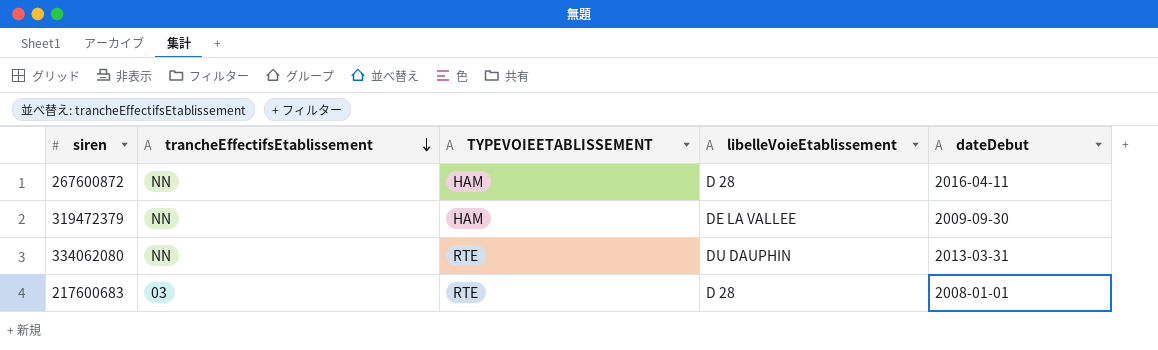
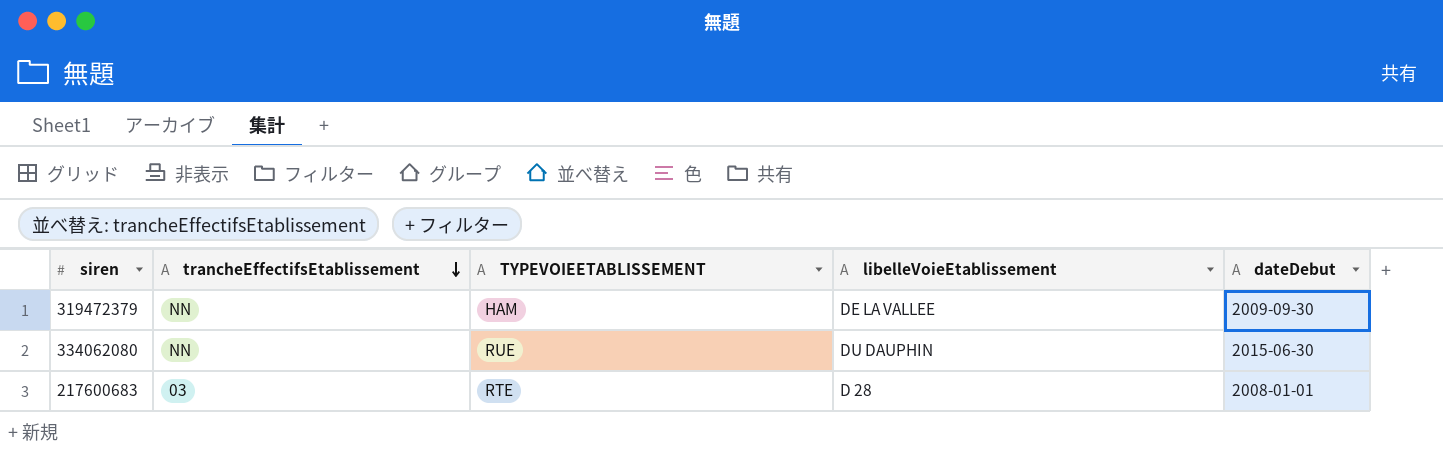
row 267600872: NN | HAM | D 28 | 2016-04-11 -> none
334062080 | TYPEVOIEETABLISSEMENT: RTE -> RUE
334062080 | dateDebut: 2013-03-31 -> 2015-06-30

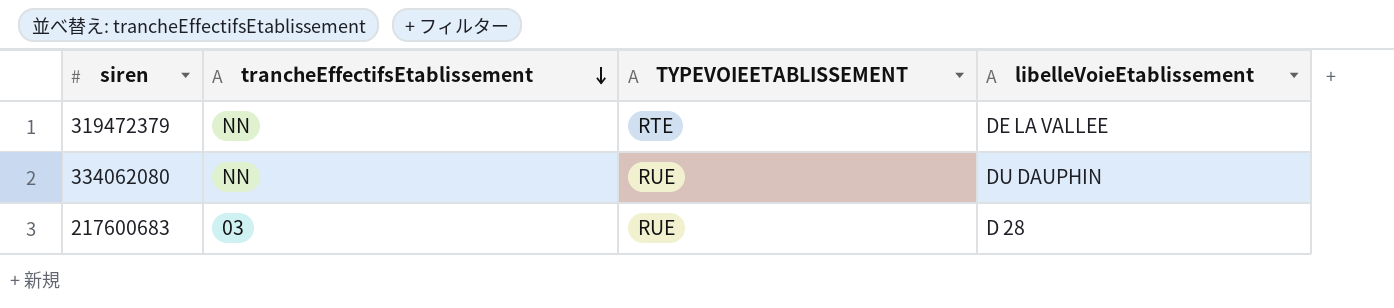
column dateDebut | position: 5 -> none
319472379 | TYPEVOIEETABLISSEMENT: HAM -> RTE
217600683 | TYPEVOIEETABLISSEMENT: RTE -> RUE

